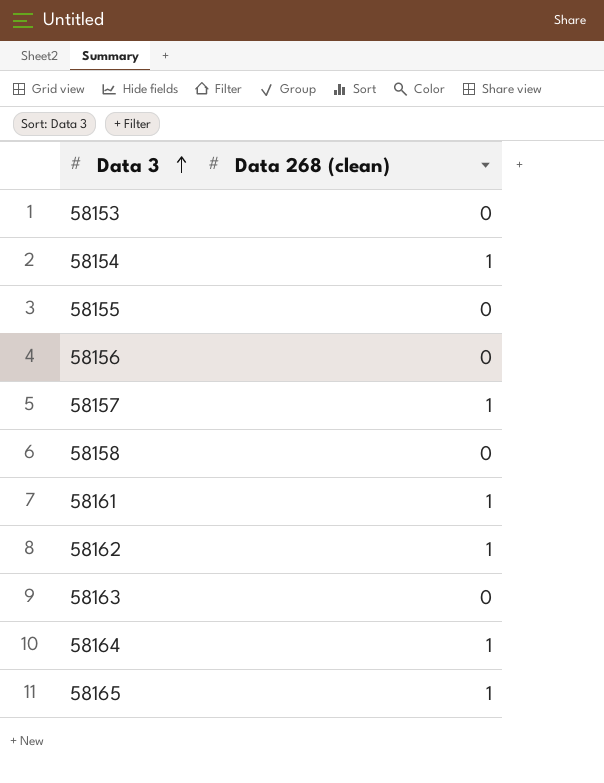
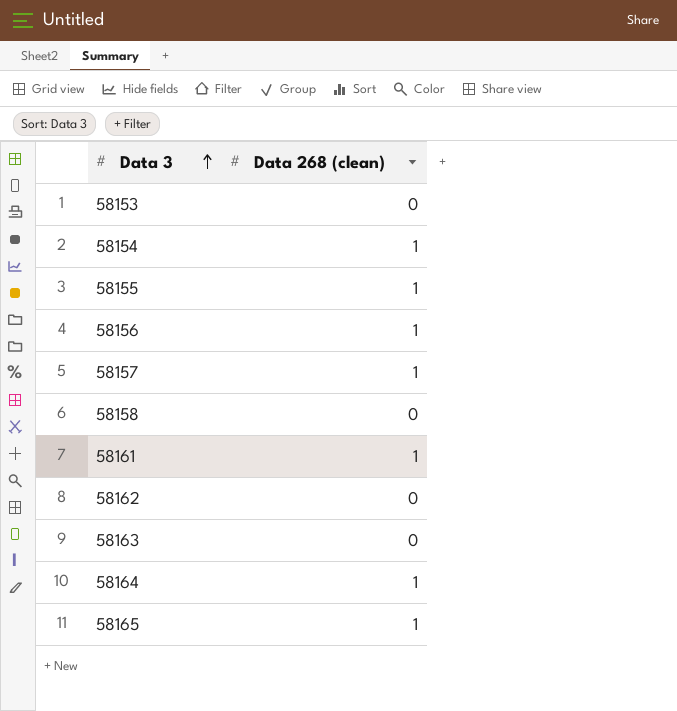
58155 | Data 268 (clean): 0 -> 1
58156 | Data 268 (clean): 0 -> 1
58162 | Data 268 (clean): 1 -> 0

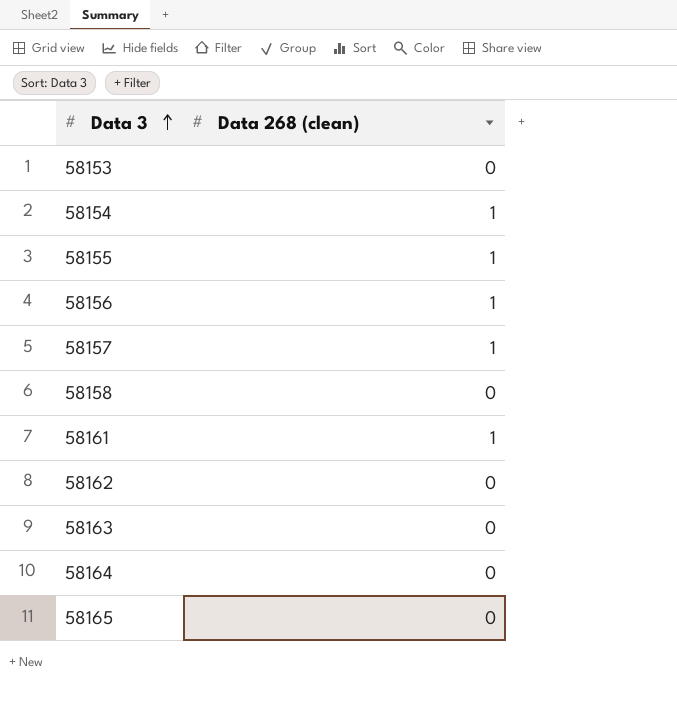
58164 | Data 268 (clean): 1 -> 0
58165 | Data 268 (clean): 1 -> 0

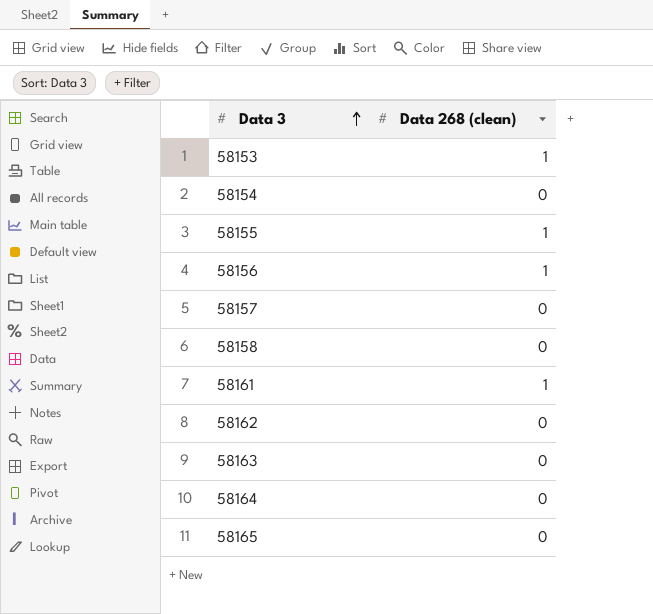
58153 | Data 268 (clean): 0 -> 1
58154 | Data 268 (clean): 1 -> 0
58157 | Data 268 (clean): 1 -> 0

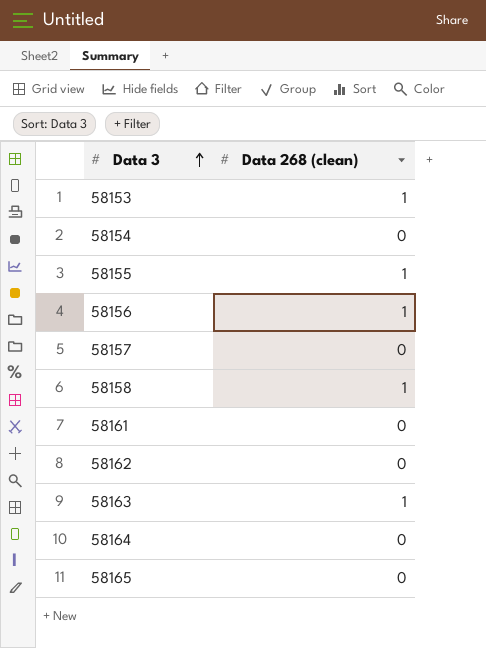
58158 | Data 268 (clean): 0 -> 1
58161 | Data 268 (clean): 1 -> 0
58163 | Data 268 (clean): 0 -> 1

